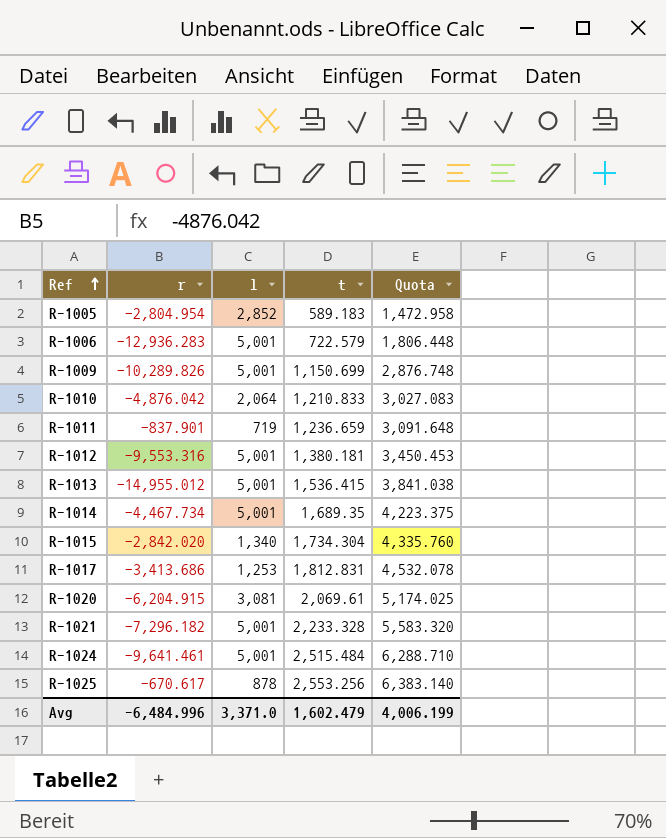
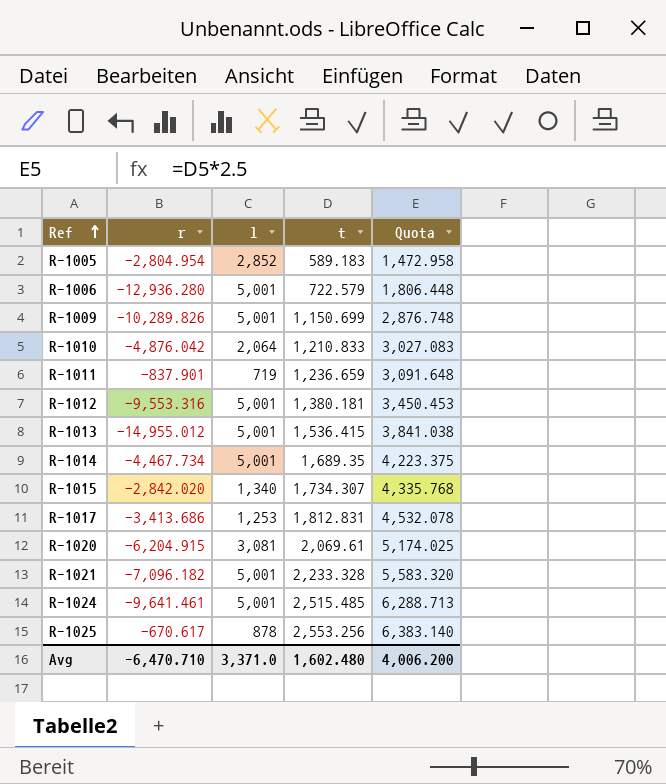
R-1006 | r: -12,936.283 -> -12,936.280
R-1015 | t: 1,734.304 -> 1,734.307
R-1015 | Quota: 4,335.760 -> 4,335.768
R-1021 | r: -7,296.182 -> -7,096.182
R-1024 | t: 2,515.484 -> 2,515.485
R-1024 | Quota: 6,288.710 -> 6,288.713
Avg | r: -6,484.996 -> -6,470.710
Avg | t: 1,602.479 -> 1,602.480
Avg | Quota: 4,006.199 -> 4,006.200

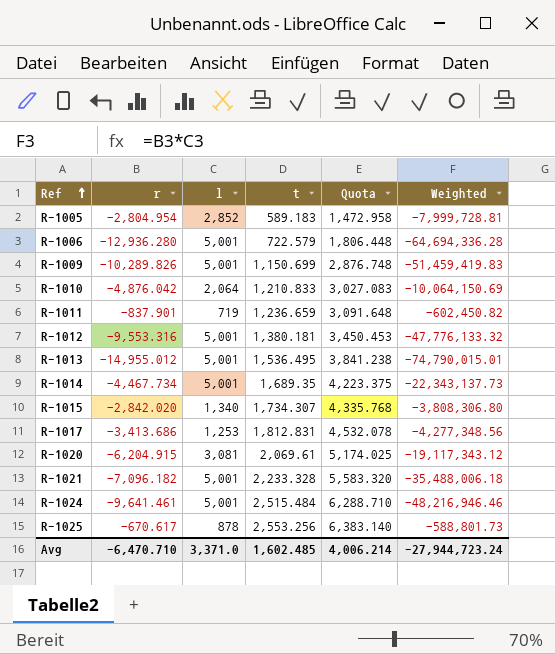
column Weighted | formula: none -> [r] * [l]
R-1013 | t: 1,536.415 -> 1,536.495
R-1013 | Quota: 3,841.038 -> 3,841.238
R-1024 | t: 2,515.485 -> 2,515.484
R-1024 | Quota: 6,288.713 -> 6,288.710
Avg | t: 1,602.480 -> 1,602.485
Avg | Quota: 4,006.200 -> 4,006.214

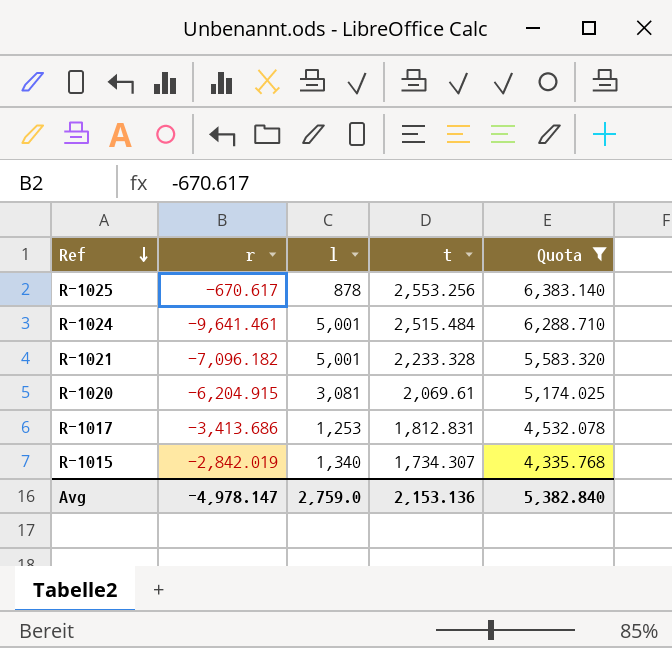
filter: none -> Quota >= 4,335.768
row order: Ref ascending -> Ref descending
column Weighted | formula: [r] * [l] -> none
R-1015 | r: -2,842.020 -> -2,842.019
Avg | r: -6,470.710 -> -4,978.147
Avg | l: 3,371.0 -> 2,759.0
Avg | t: 1,602.485 -> 2,153.136
Avg | Quota: 4,006.214 -> 5,382.840

